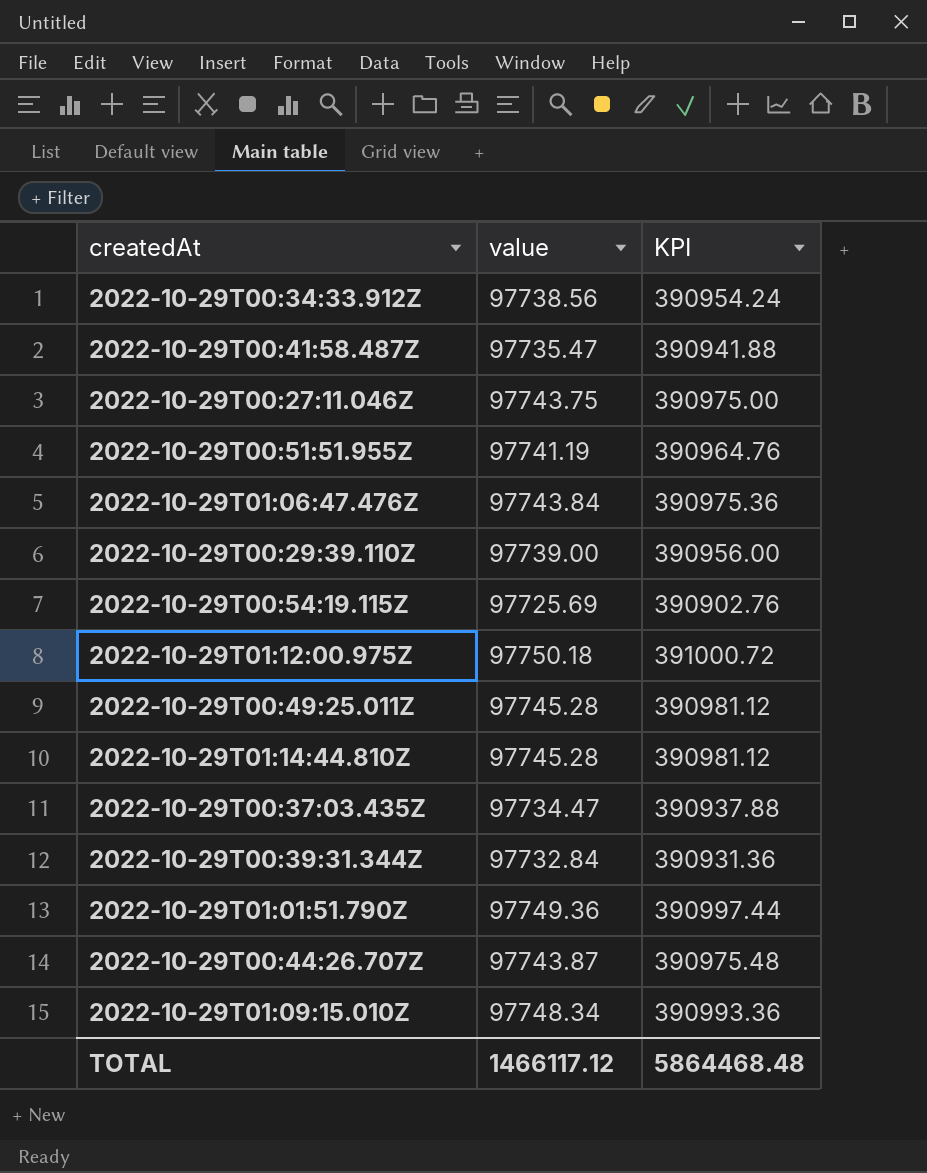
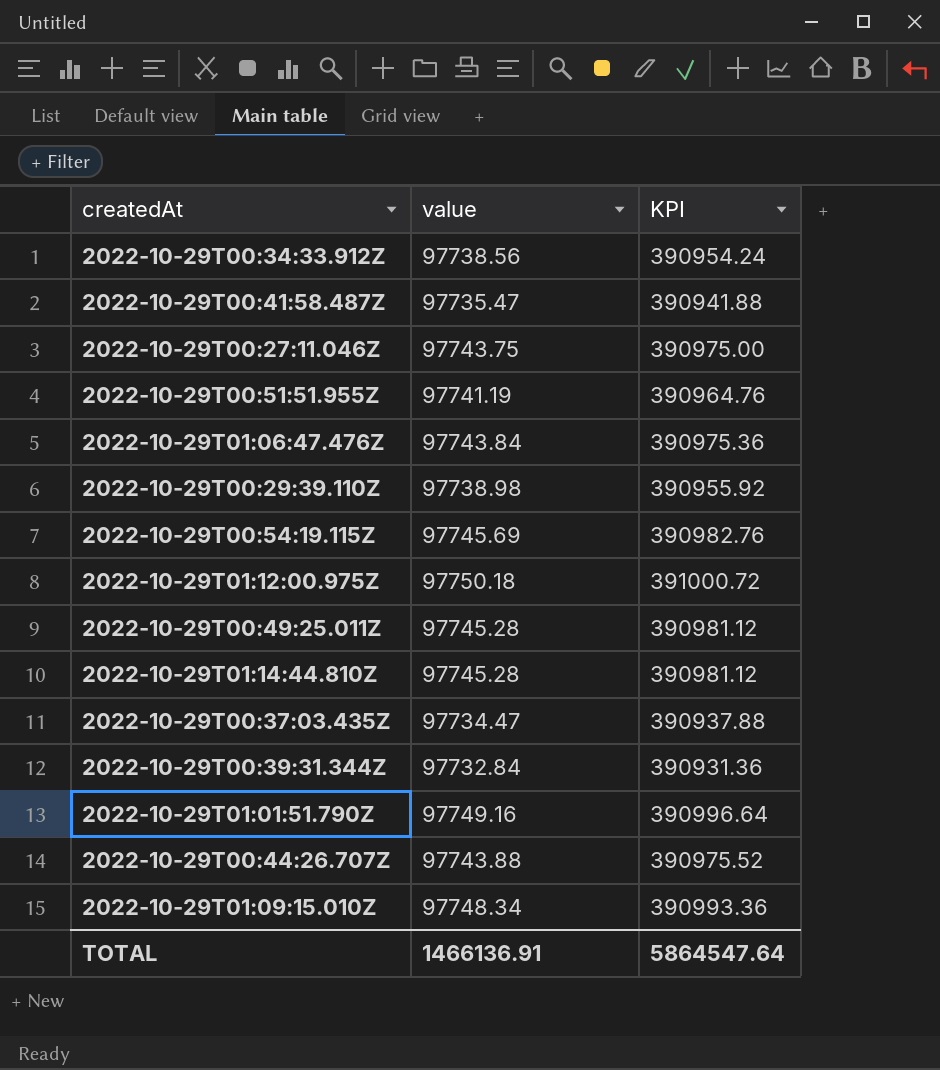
2022-10-29T00:29:39.110Z | value: 97739.00 -> 97738.98
2022-10-29T00:29:39.110Z | KPI: 390956.00 -> 390955.92
2022-10-29T00:54:19.115Z | value: 97725.69 -> 97745.69
2022-10-29T00:54:19.115Z | KPI: 390902.76 -> 390982.76
2022-10-29T01:01:51.790Z | value: 97749.36 -> 97749.16
2022-10-29T01:01:51.790Z | KPI: 390997.44 -> 390996.64
2022-10-29T00:44:26.707Z | value: 97743.87 -> 97743.88
2022-10-29T00:44:26.707Z | KPI: 390975.48 -> 390975.52
TOTAL | value: 1466117.12 -> 1466136.91
TOTAL | KPI: 5864468.48 -> 5864547.64

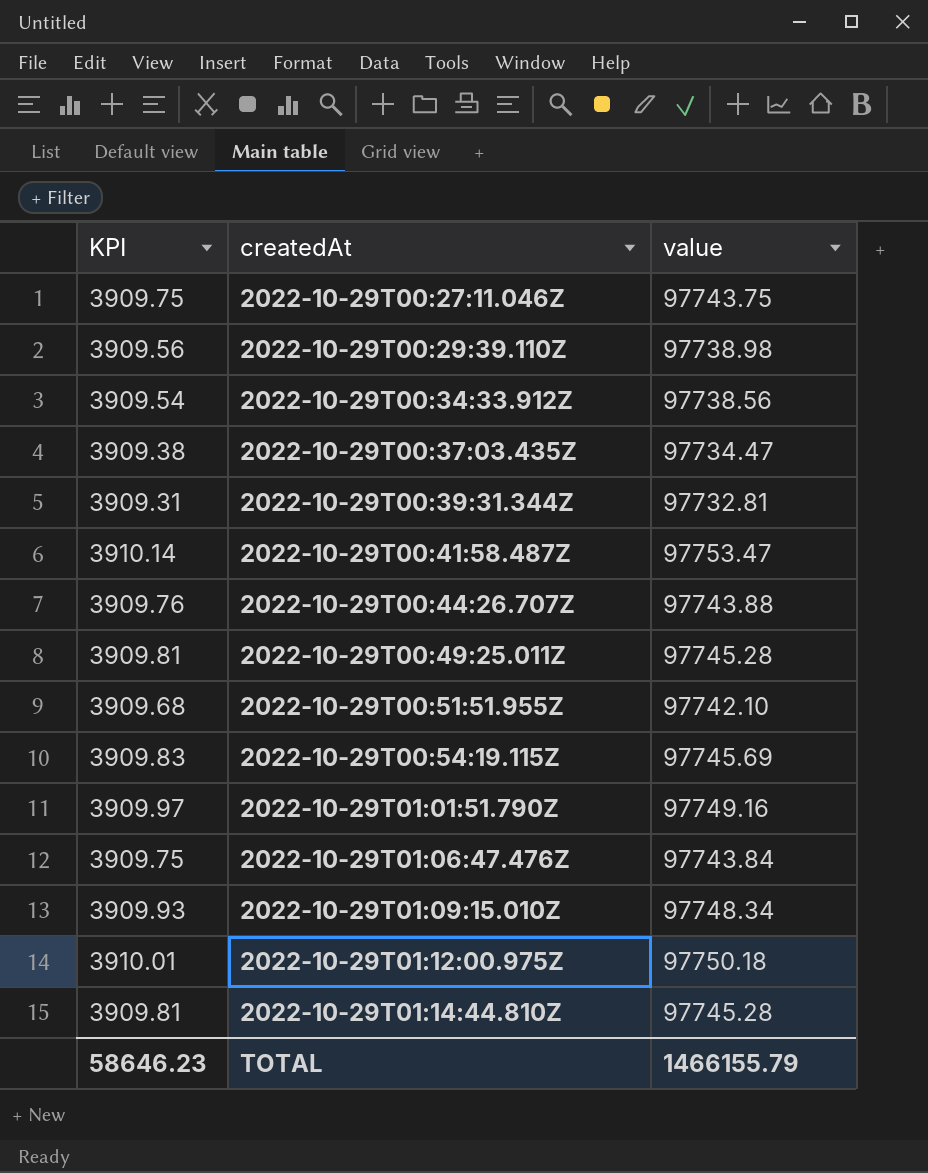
row order: none -> createdAt ascending
column KPI | formula: [value] * 4 -> [value] * 0.04
column KPI | position: 3 -> 1
2022-10-29T00:39:31.344Z | value: 97732.84 -> 97732.81
2022-10-29T00:41:58.487Z | value: 97735.47 -> 97753.47
2022-10-29T00:51:51.955Z | value: 97741.19 -> 97742.10
TOTAL | KPI: 5864547.64 -> 58646.23
TOTAL | value: 1466136.91 -> 1466155.79

